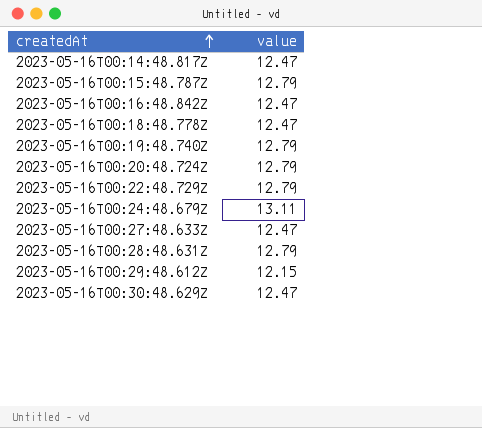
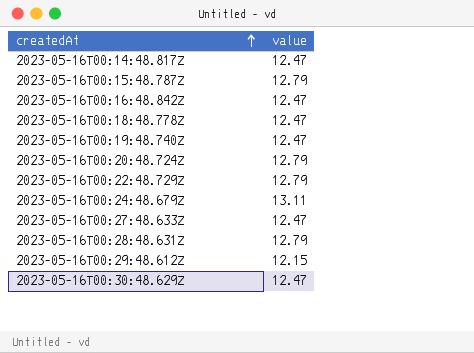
2023-05-16T00:19:48.740Z | value: 12.79 -> 12.47

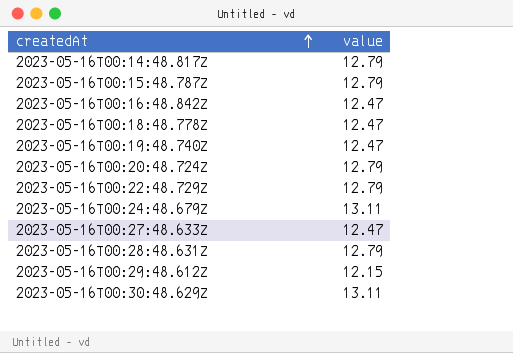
2023-05-16T00:14:48.817Z | value: 12.47 -> 12.79
2023-05-16T00:30:48.629Z | value: 12.47 -> 13.11

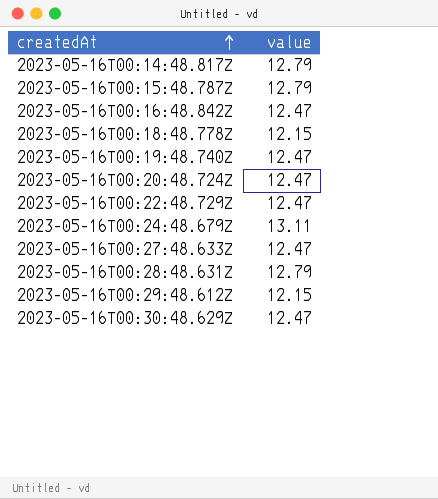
2023-05-16T00:18:48.778Z | value: 12.47 -> 12.15
2023-05-16T00:20:48.724Z | value: 12.79 -> 12.47
2023-05-16T00:22:48.729Z | value: 12.79 -> 12.47
2023-05-16T00:30:48.629Z | value: 13.11 -> 12.47

